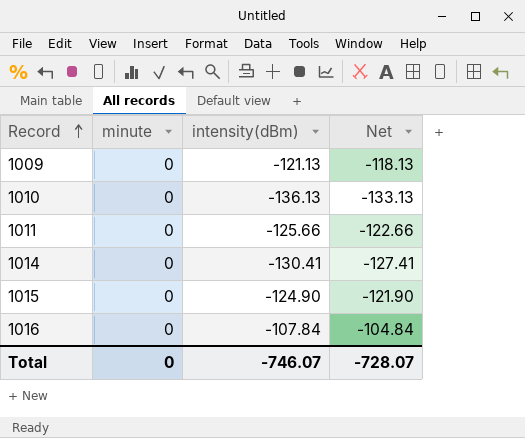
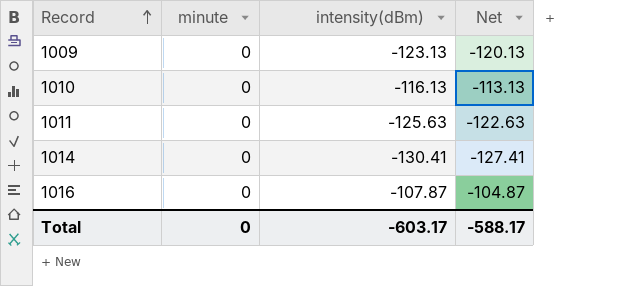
row 1015: 0 | -124.90 | -121.90 -> none
1009 | intensity(dBm): -121.13 -> -123.13
1009 | Net: -118.13 -> -120.13
1010 | intensity(dBm): -136.13 -> -116.13
1010 | Net: -133.13 -> -113.13
1011 | intensity(dBm): -125.66 -> -125.63
1011 | Net: -122.66 -> -122.63
1016 | intensity(dBm): -107.84 -> -107.87
1016 | Net: -104.84 -> -104.87
Total | intensity(dBm): -746.07 -> -603.17
Total | Net: -728.07 -> -588.17

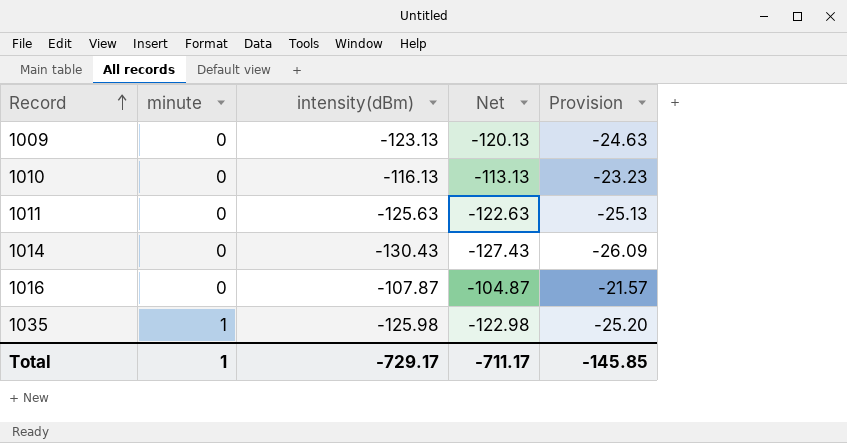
column Provision | formula: none -> [intensity(dBm)] * 0.2
1014 | intensity(dBm): -130.41 -> -130.43
1014 | Net: -127.41 -> -127.43
row 1035: none -> 1 | -125.98 | -122.98 | -25.20
Total | minute: 0 -> 1
Total | intensity(dBm): -603.17 -> -729.17
Total | Net: -588.17 -> -711.17

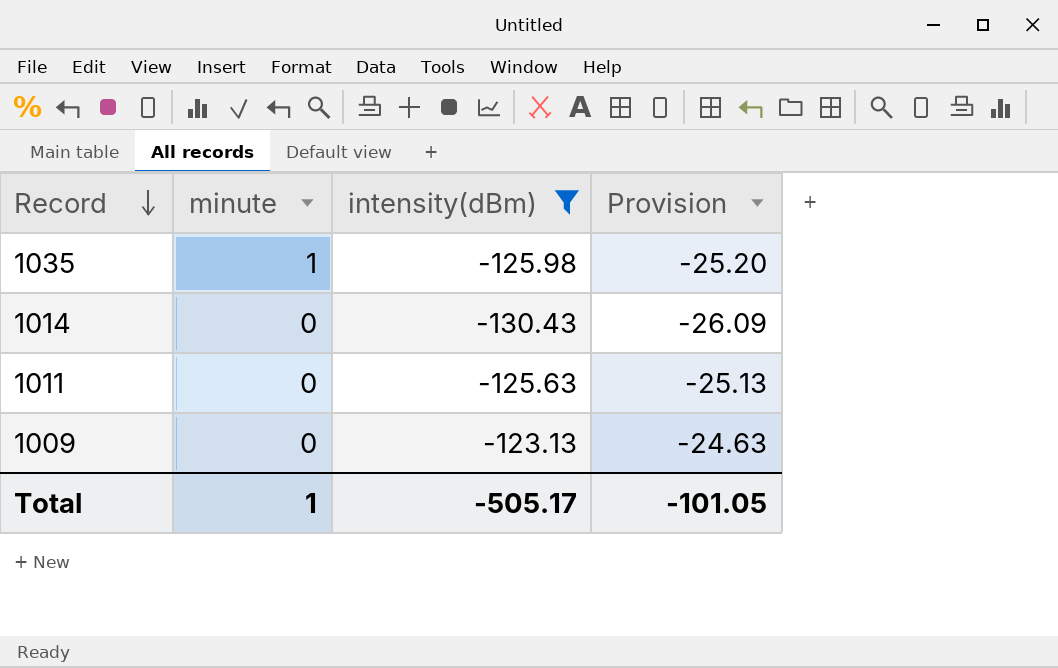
filter: none -> intensity(dBm) <= -123.13
row order: Record ascending -> Record descending
column Net | formula: [intensity(dBm)] + 3 -> none
Total | intensity(dBm): -729.17 -> -505.17
Total | Provision: -145.85 -> -101.05

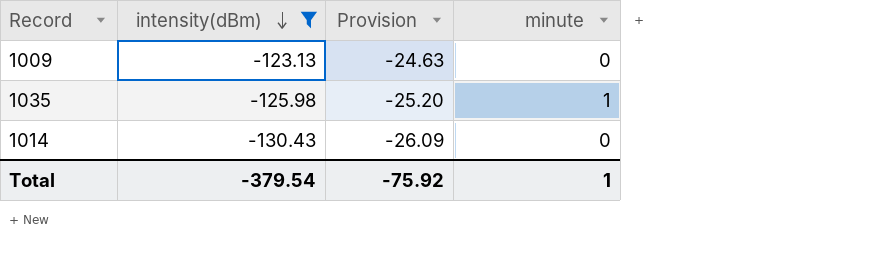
row order: Record descending -> intensity(dBm) descending
column minute | position: 2 -> 4
row 1011: 0 | -125.63 | -25.13 -> none
Total | intensity(dBm): -505.17 -> -379.54
Total | Provision: -101.05 -> -75.92

